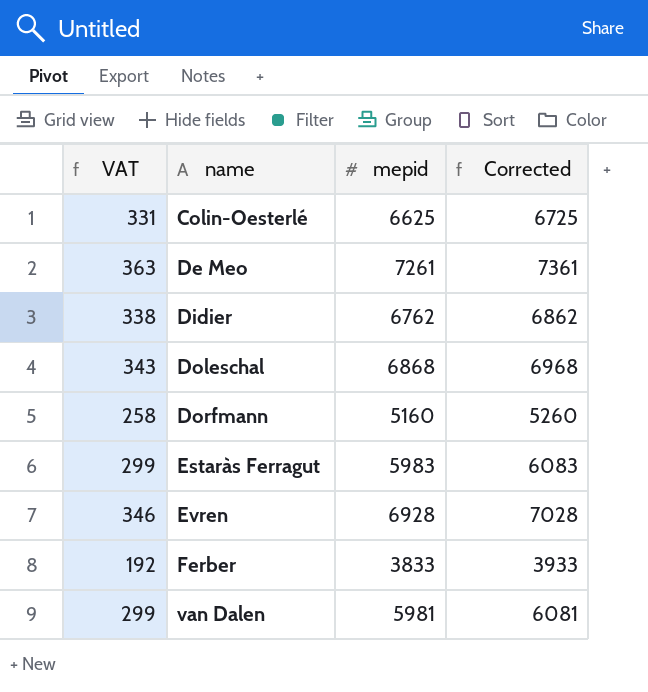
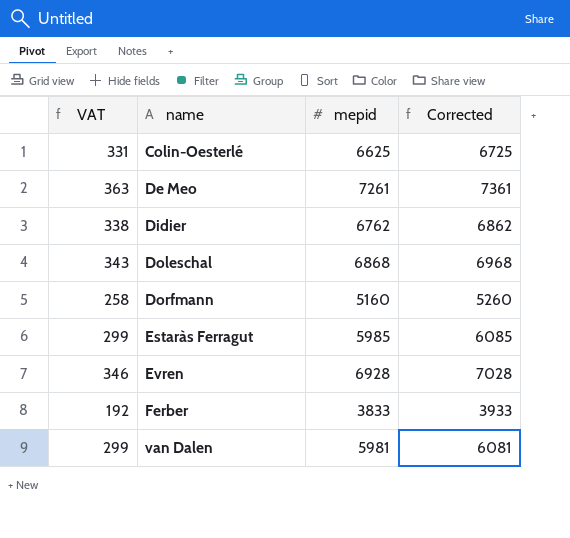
Estaràs Ferragut | mepid: 5983 -> 5985
Estaràs Ferragut | Corrected: 6083 -> 6085

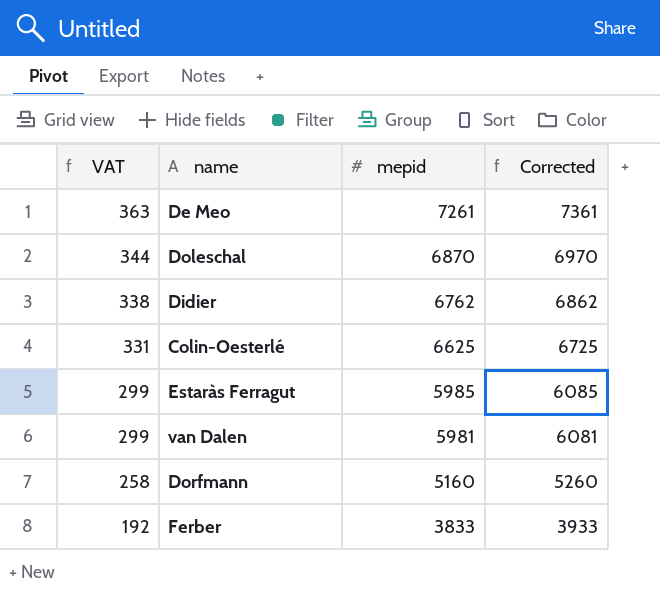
row order: name ascending -> VAT descending
row Evren: 346 | 6928 | 7028 -> none
Doleschal | VAT: 343 -> 344
Doleschal | mepid: 6868 -> 6870
Doleschal | Corrected: 6968 -> 6970

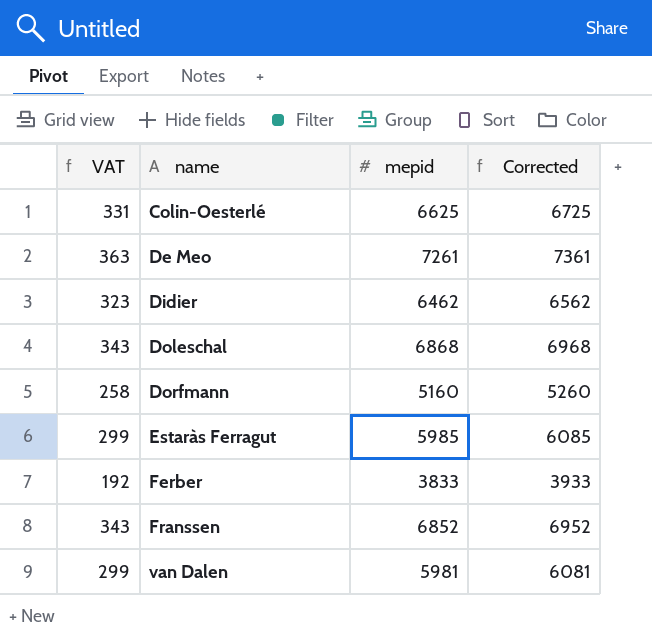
row order: VAT descending -> name ascending
Didier | VAT: 338 -> 323
Didier | mepid: 6762 -> 6462
Didier | Corrected: 6862 -> 6562
Doleschal | VAT: 344 -> 343
Doleschal | mepid: 6870 -> 6868
Doleschal | Corrected: 6970 -> 6968
row Franssen: none -> 343 | 6852 | 6952

